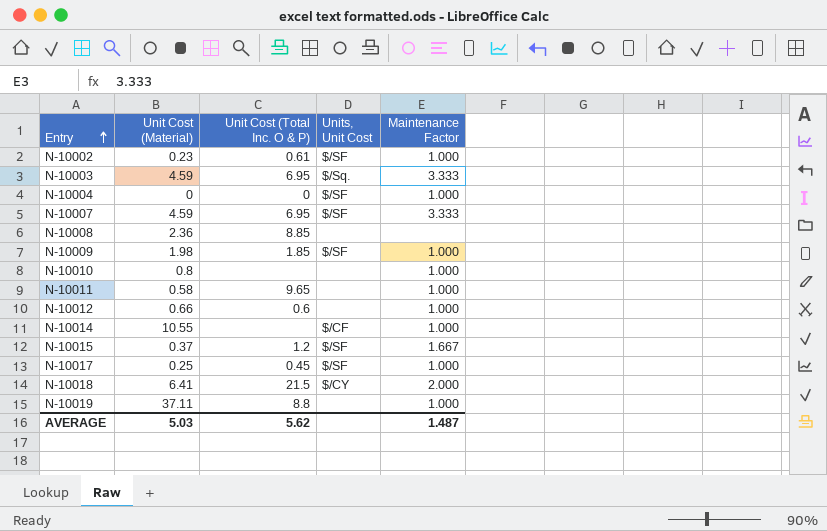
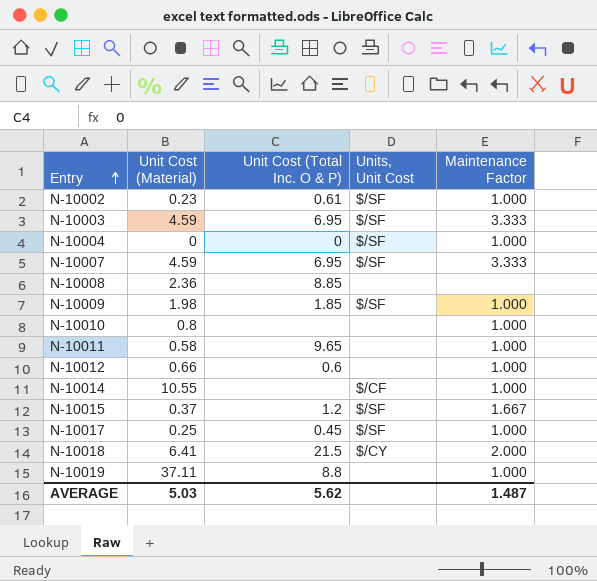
N-10003 | Units, Unit Cost: $/Sq. -> $/SF

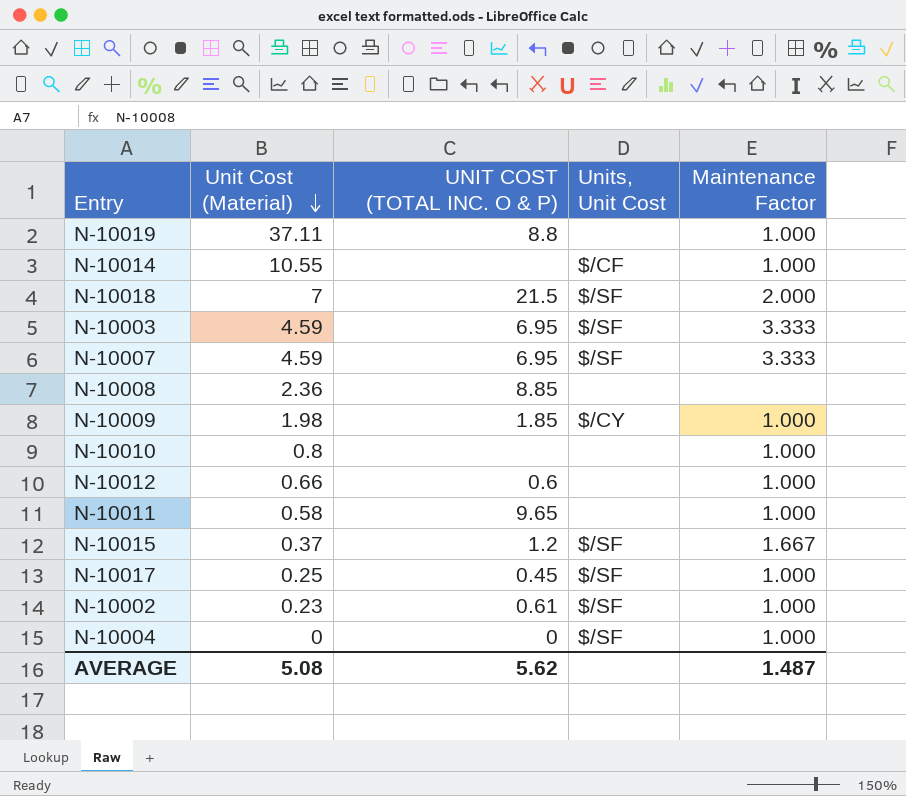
row order: Entry ascending -> Unit Cost (Material) descending
column name: Unit Cost (Total Inc. O & P) -> UNIT COST (TOTAL INC. O & P)
N-10018 | Unit Cost (Material): 6.41 -> 7
N-10018 | Units, Unit Cost: $/CY -> $/SF
N-10009 | Units, Unit Cost: $/SF -> $/CY
AVERAGE | Unit Cost (Material): 5.03 -> 5.08

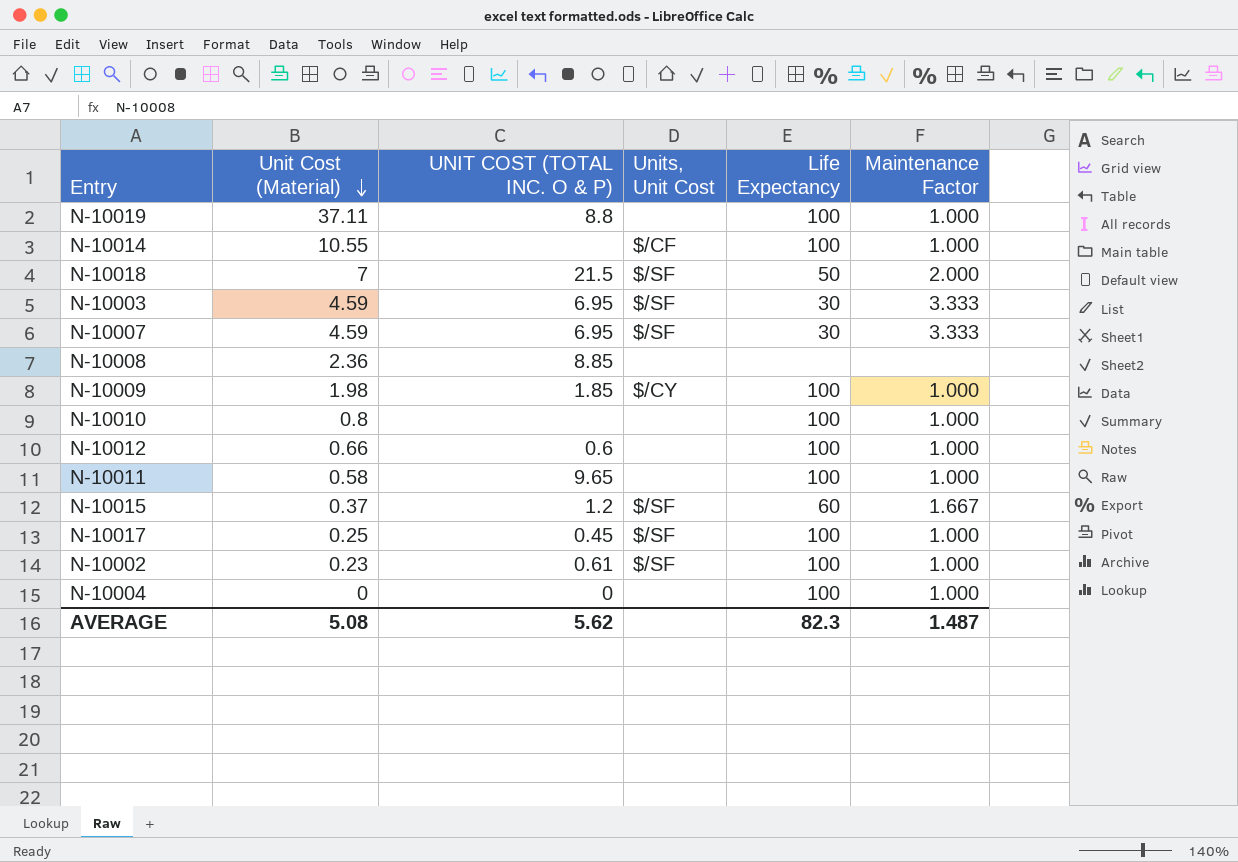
column Life Expectancy | position: none -> 5
N-10004 | Units, Unit Cost: $/SF -> none

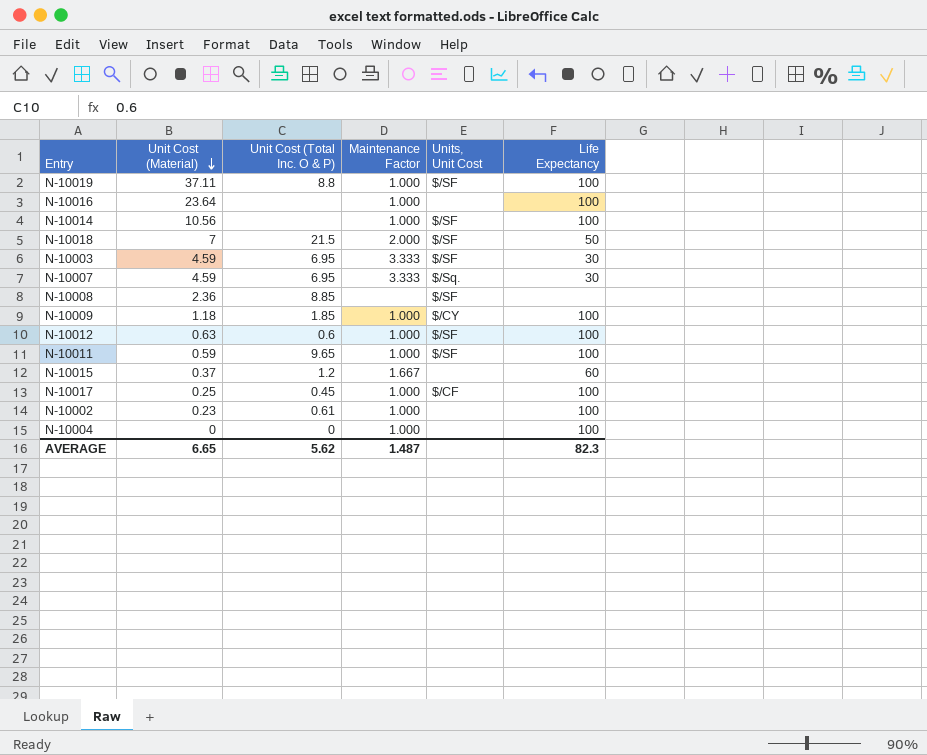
column name: UNIT COST (TOTAL INC. O & P) -> Unit Cost (Total Inc. O & P)
column Maintenance Factor | position: 6 -> 4
row N-10010: 0.8 | none | none | 100 | 1.000 -> none
N-10019 | Units, Unit Cost: none -> $/SF
row N-10016: none -> 23.64 | none | 1.000 | none | 100
N-10014 | Unit Cost (Material): 10.55 -> 10.56
N-10014 | Units, Unit Cost: $/CF -> $/SF
N-10007 | Units, Unit Cost: $/SF -> $/Sq.
N-10008 | Units, Unit Cost: none -> $/SF
N-10009 | Unit Cost (Material): 1.98 -> 1.18
N-10012 | Unit Cost (Material): 0.66 -> 0.63
N-10012 | Units, Unit Cost: none -> $/SF
N-10011 | Unit Cost (Material): 0.58 -> 0.59
N-10011 | Units, Unit Cost: none -> $/SF
N-10015 | Units, Unit Cost: $/SF -> none
N-10017 | Units, Unit Cost: $/SF -> $/CF
N-10002 | Units, Unit Cost: $/SF -> none
AVERAGE | Unit Cost (Material): 5.08 -> 6.65

